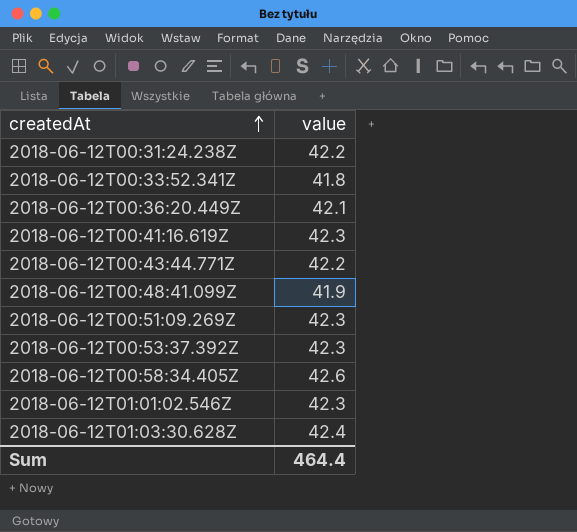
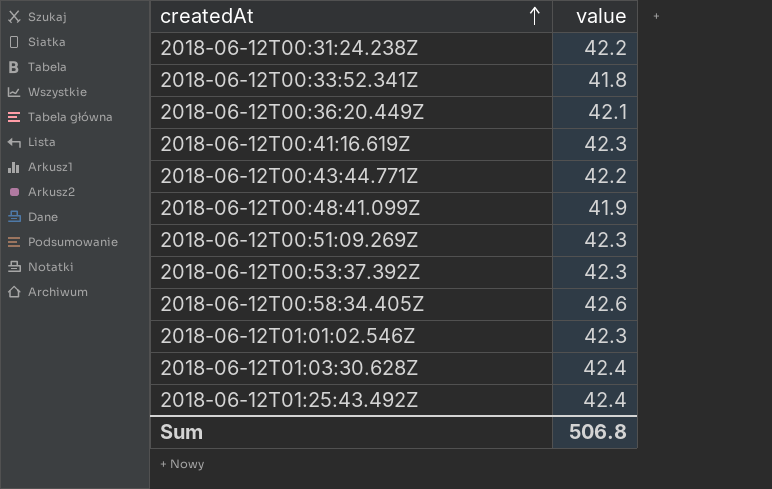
row 2018-06-12T01:25:43.492Z: none -> 42.4
Sum | value: 464.4 -> 506.8

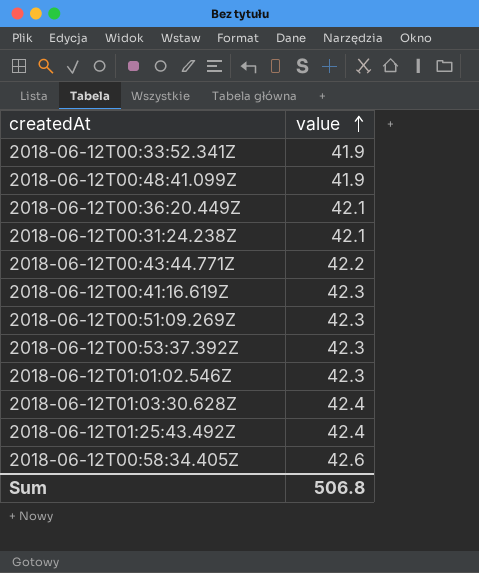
row order: createdAt ascending -> value ascending
2018-06-12T00:33:52.341Z | value: 41.8 -> 41.9
2018-06-12T00:31:24.238Z | value: 42.2 -> 42.1

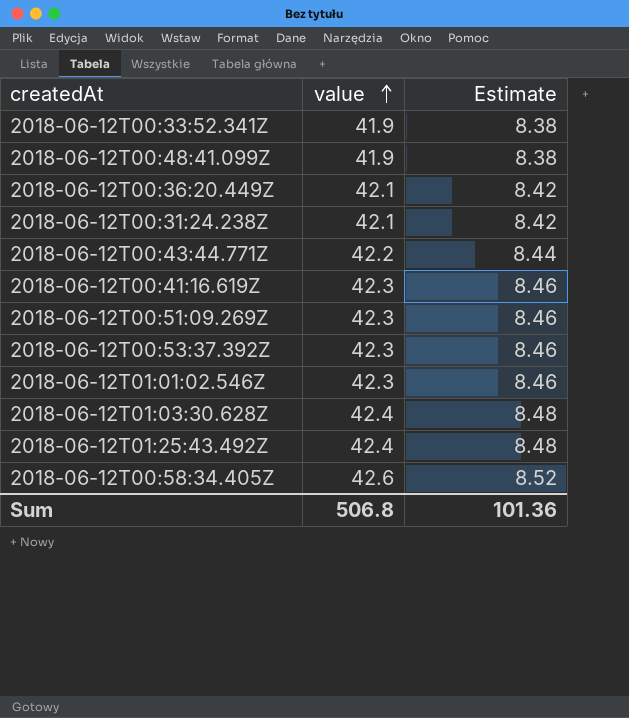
column Estimate | formula: none -> [value] * 0.2

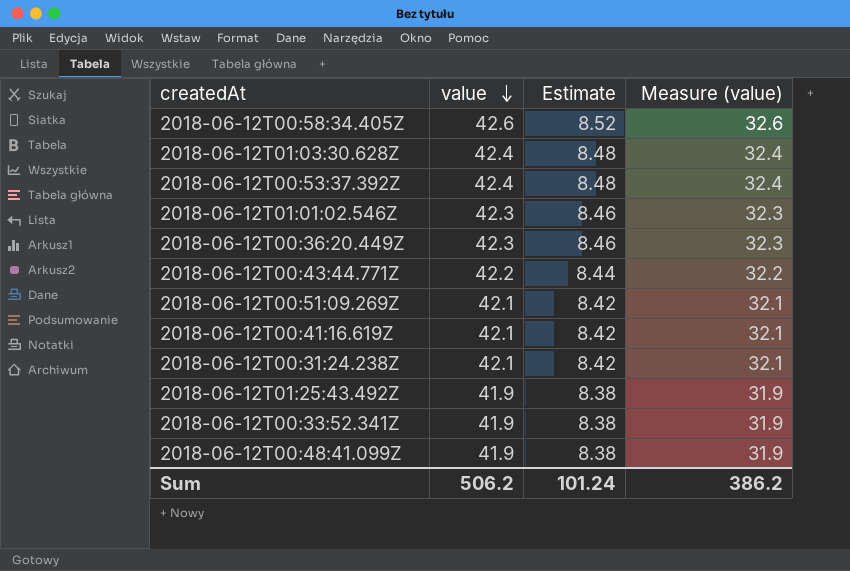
row order: value ascending -> value descending
column Measure (value) | formula: none -> [value] - 10
2018-06-12T00:53:37.392Z | value: 42.3 -> 42.4
2018-06-12T00:53:37.392Z | Estimate: 8.46 -> 8.48
2018-06-12T00:36:20.449Z | value: 42.1 -> 42.3
2018-06-12T00:36:20.449Z | Estimate: 8.42 -> 8.46
2018-06-12T00:51:09.269Z | value: 42.3 -> 42.1
2018-06-12T00:51:09.269Z | Estimate: 8.46 -> 8.42
2018-06-12T00:41:16.619Z | value: 42.3 -> 42.1
2018-06-12T00:41:16.619Z | Estimate: 8.46 -> 8.42
2018-06-12T01:25:43.492Z | value: 42.4 -> 41.9
2018-06-12T01:25:43.492Z | Estimate: 8.48 -> 8.38
Sum | value: 506.8 -> 506.2
Sum | Estimate: 101.36 -> 101.24

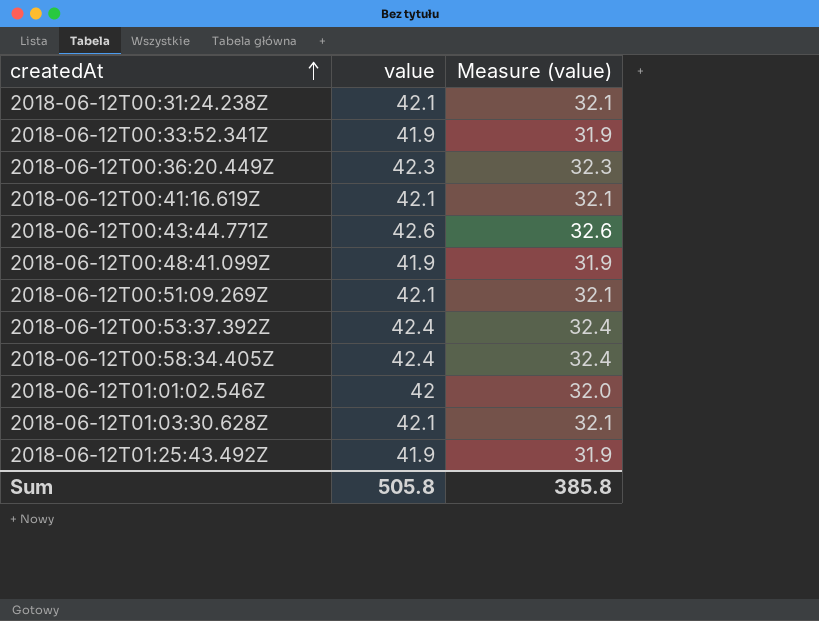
row order: value descending -> createdAt ascending
column Estimate | formula: [value] * 0.2 -> none
2018-06-12T00:43:44.771Z | value: 42.2 -> 42.6
2018-06-12T00:43:44.771Z | Measure (value): 32.2 -> 32.6
2018-06-12T00:58:34.405Z | value: 42.6 -> 42.4
2018-06-12T00:58:34.405Z | Measure (value): 32.6 -> 32.4
2018-06-12T01:01:02.546Z | value: 42.3 -> 42
2018-06-12T01:01:02.546Z | Measure (value): 32.3 -> 32.0
2018-06-12T01:03:30.628Z | value: 42.4 -> 42.1
2018-06-12T01:03:30.628Z | Measure (value): 32.4 -> 32.1
Sum | value: 506.2 -> 505.8
Sum | Measure (value): 386.2 -> 385.8

